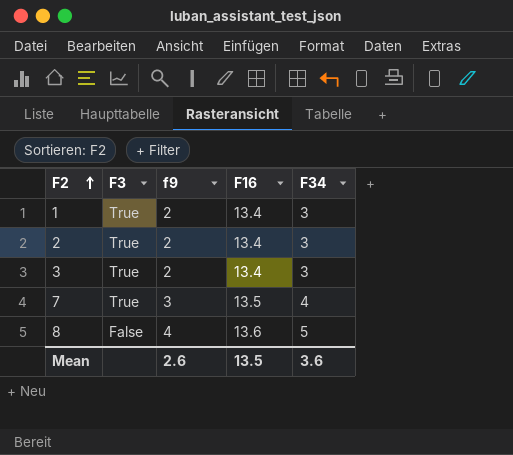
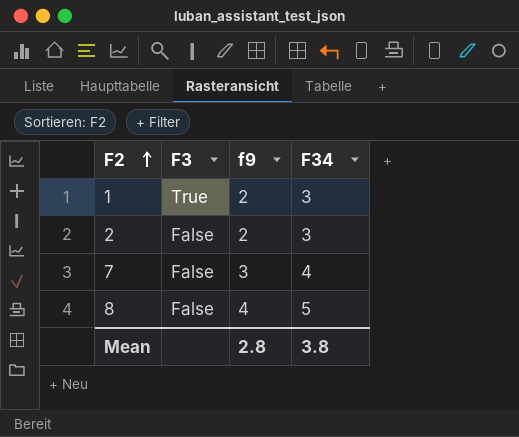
column F16 | position: 4 -> none
row 3: True | 2 | 13.4 | 3 -> none
2 | F3: True -> False
7 | F3: True -> False
Mean | f9: 2.6 -> 2.8
Mean | F34: 3.6 -> 3.8

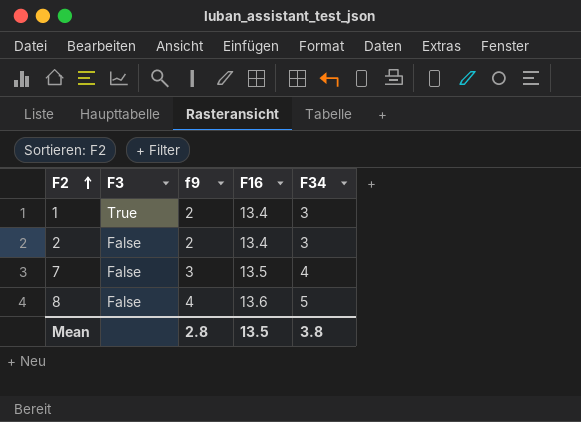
column F16 | position: none -> 4

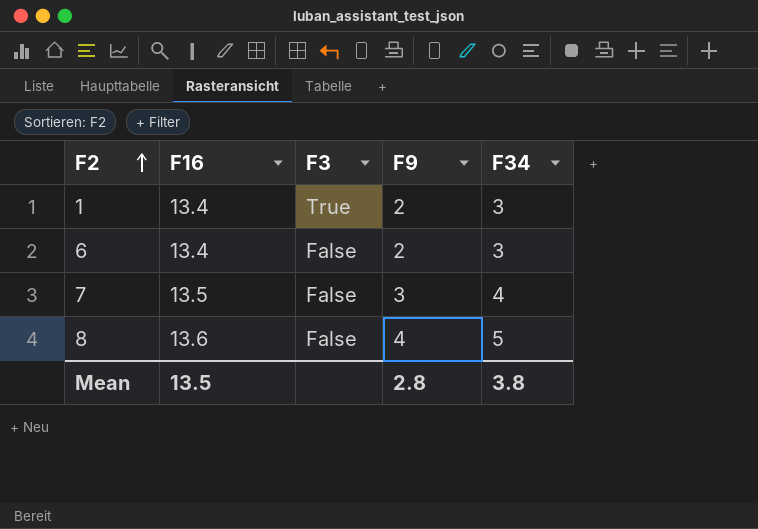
column F16 | position: 4 -> 2
column name: f9 -> F9
row 2: False | 2 | 13.4 | 3 -> none
row 6: none -> 13.4 | False | 2 | 3

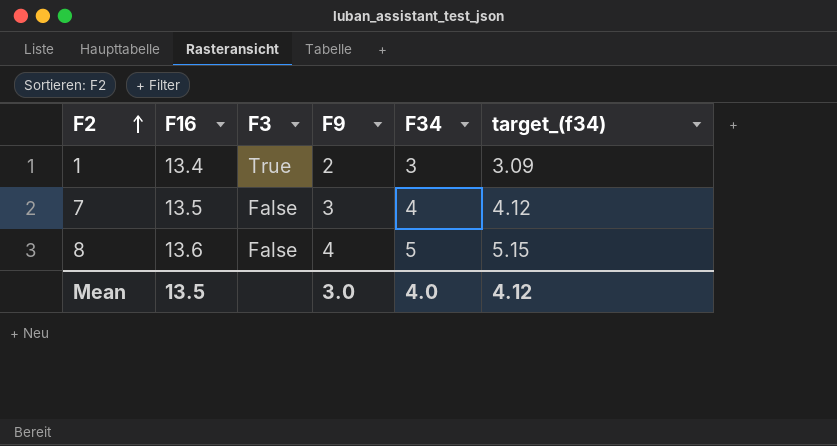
column target_(f34) | formula: none -> [F34] * 1.03
row 6: 13.4 | False | 2 | 3 -> none
Mean | F9: 2.8 -> 3.0
Mean | F34: 3.8 -> 4.0

